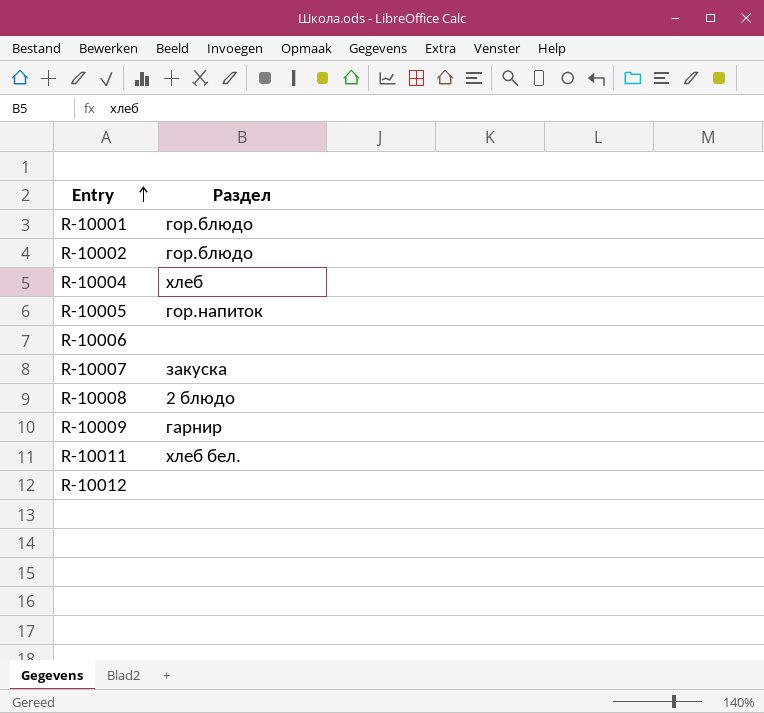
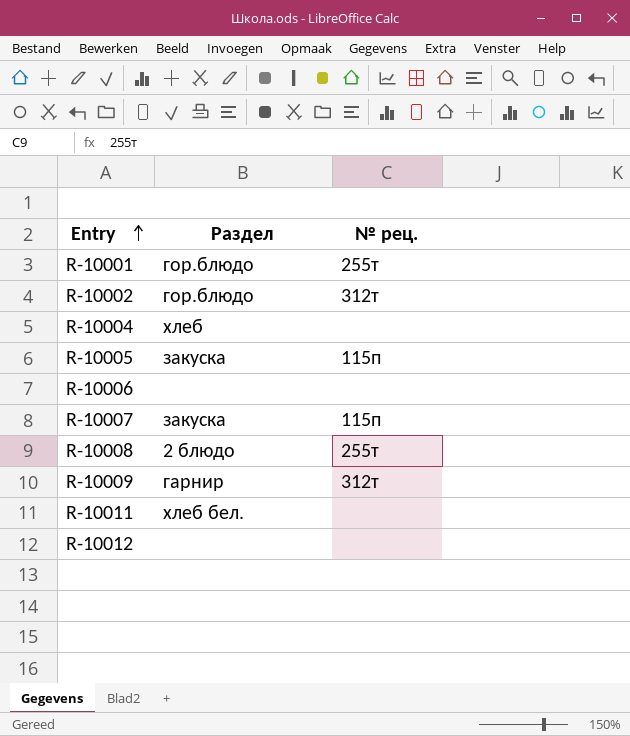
column № рец. | position: none -> 3
R-10005 | Раздел: гор.напиток -> закуска

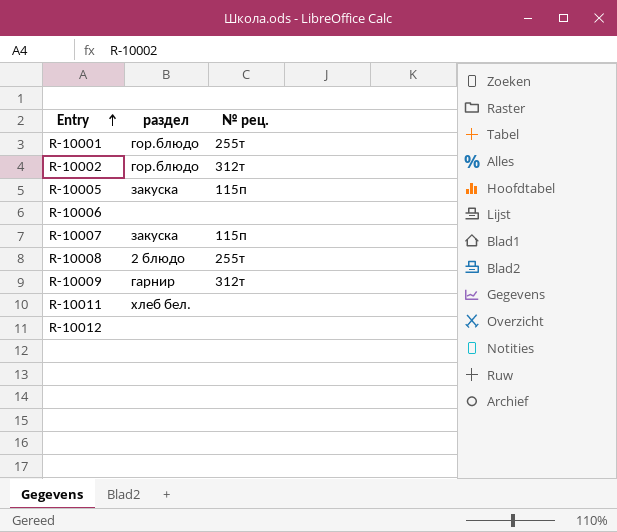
column name: Раздел -> раздел
row R-10004: хлеб | none -> none

